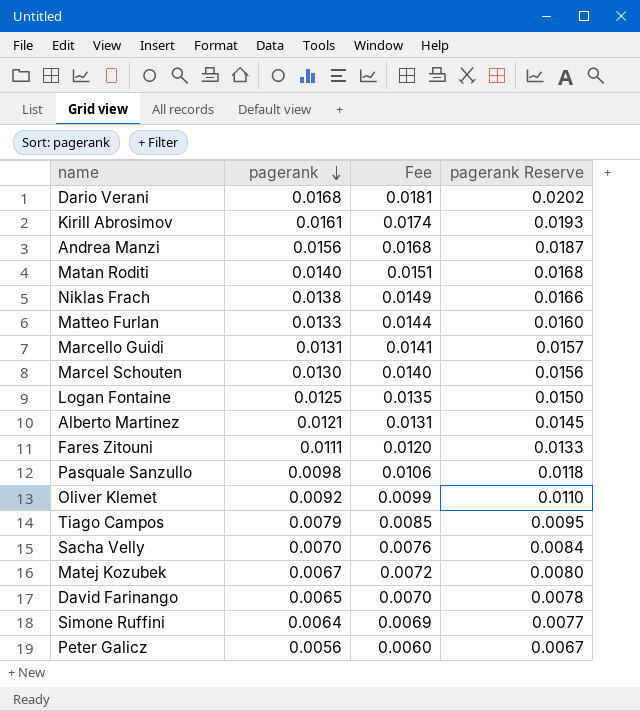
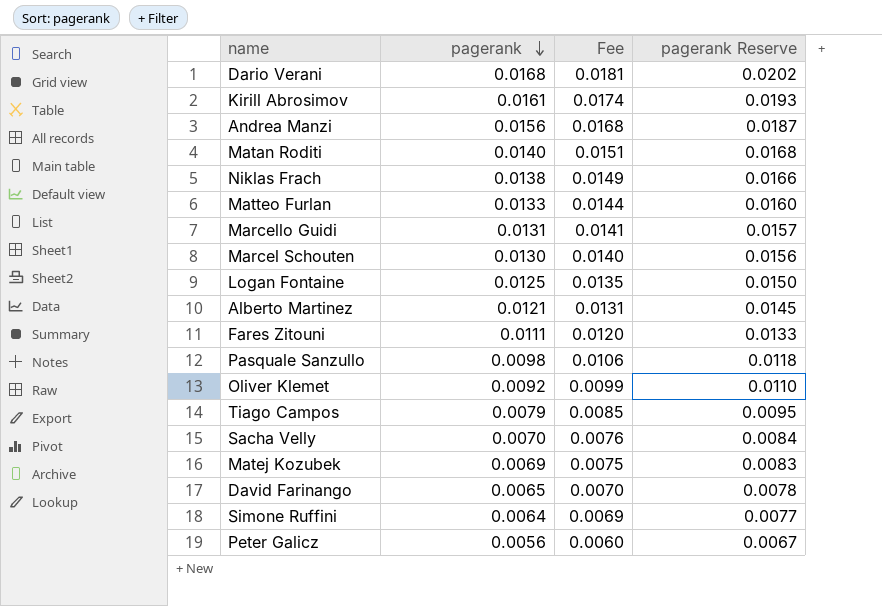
Matej Kozubek | pagerank: 0.0067 -> 0.0069
Matej Kozubek | Fee: 0.0072 -> 0.0075
Matej Kozubek | pagerank Reserve: 0.0080 -> 0.0083

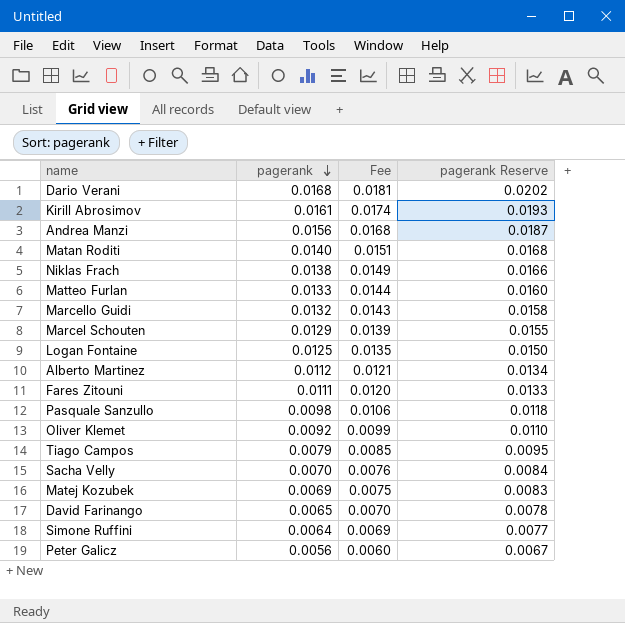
Marcello Guidi | pagerank: 0.0131 -> 0.0132
Marcello Guidi | Fee: 0.0141 -> 0.0143
Marcello Guidi | pagerank Reserve: 0.0157 -> 0.0158
Marcel Schouten | pagerank: 0.0130 -> 0.0129
Marcel Schouten | Fee: 0.0140 -> 0.0139
Marcel Schouten | pagerank Reserve: 0.0156 -> 0.0155
Alberto Martinez | pagerank: 0.0121 -> 0.0112
Alberto Martinez | Fee: 0.0131 -> 0.0121
Alberto Martinez | pagerank Reserve: 0.0145 -> 0.0134

